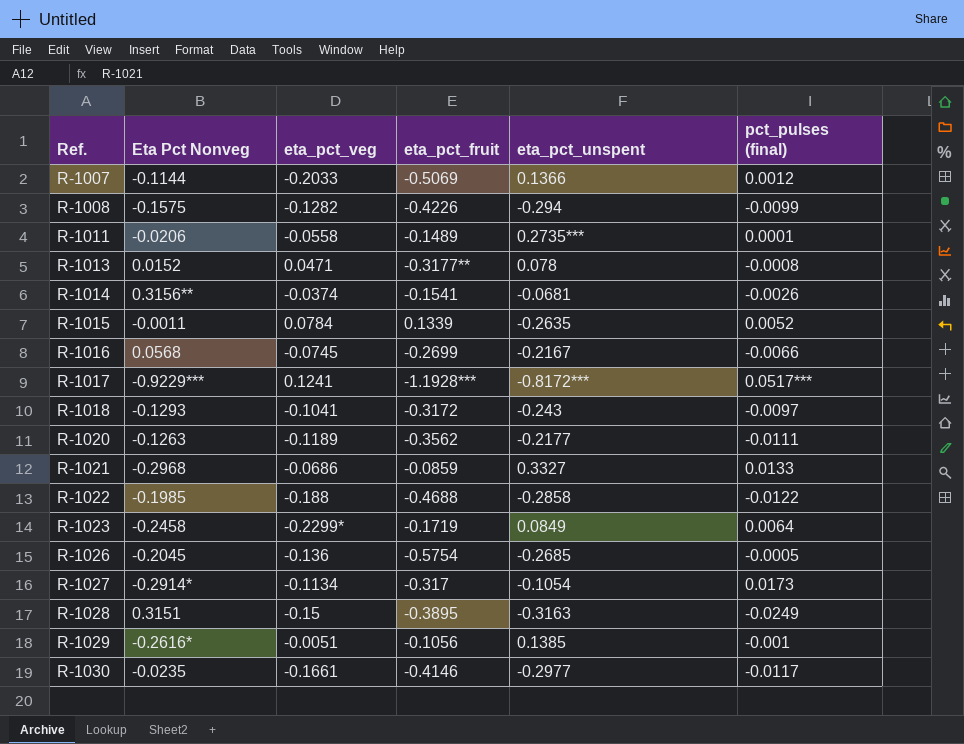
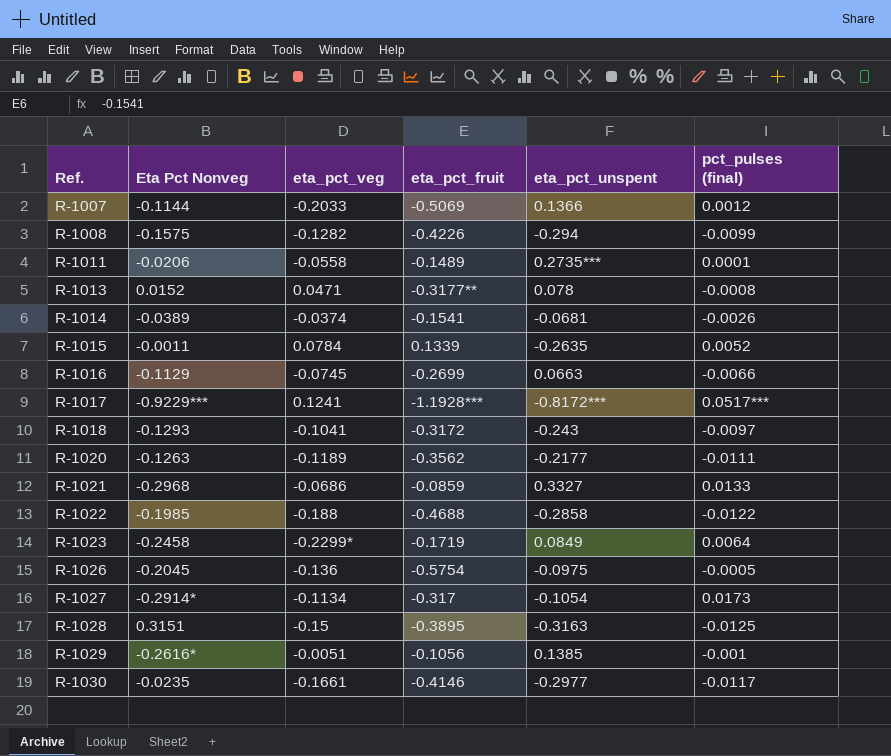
R-1014 | Eta Pct Nonveg: 0.3156** -> -0.0389
R-1016 | Eta Pct Nonveg: 0.0568 -> -0.1129
R-1016 | eta_pct_unspent: -0.2167 -> 0.0663
R-1026 | eta_pct_unspent: -0.2685 -> -0.0975
R-1028 | pct_pulses (final): -0.0249 -> -0.0125

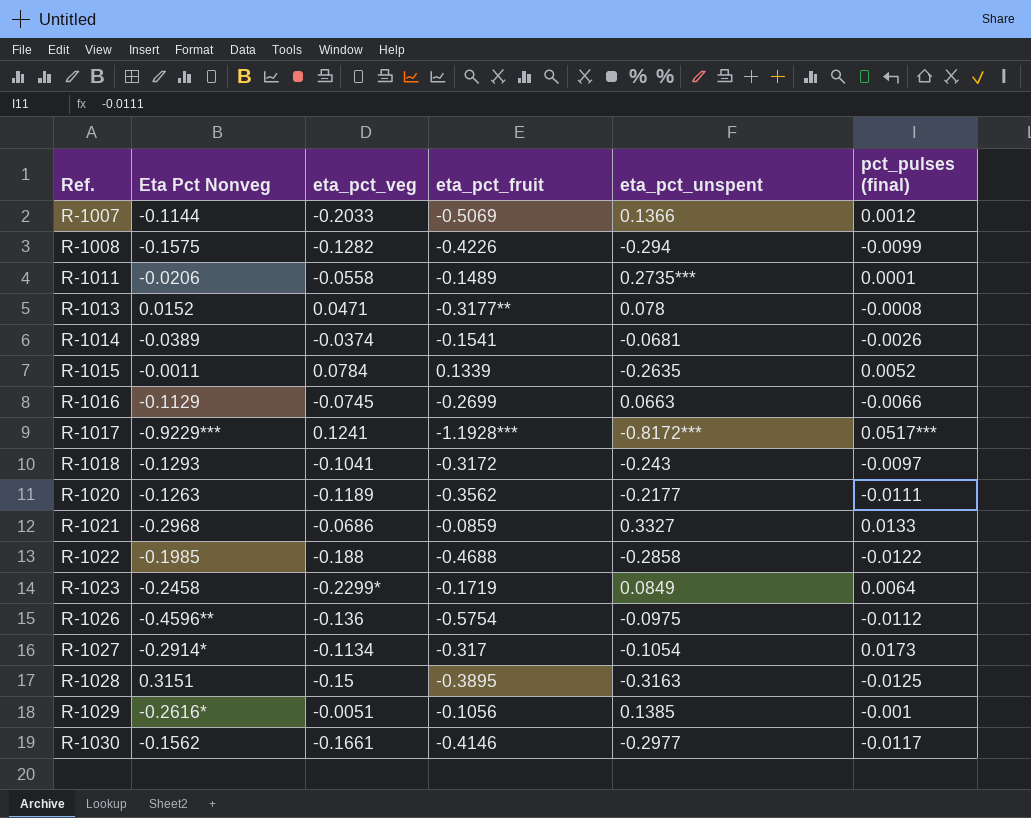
R-1026 | Eta Pct Nonveg: -0.2045 -> -0.4596**
R-1026 | pct_pulses (final): -0.0005 -> -0.0112
R-1030 | Eta Pct Nonveg: -0.0235 -> -0.1562

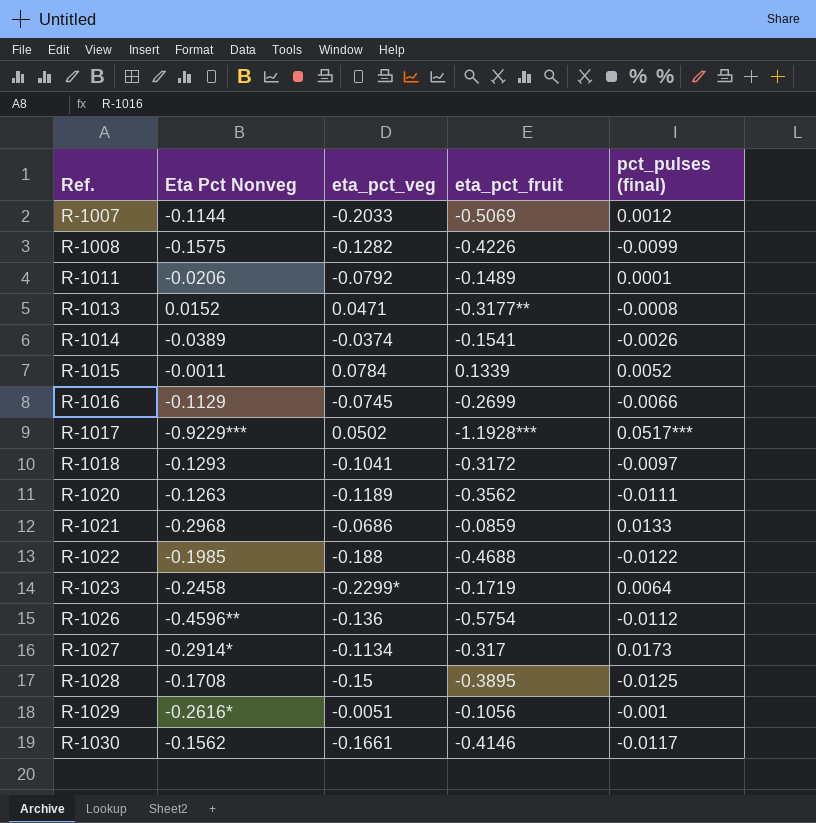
column eta_pct_unspent | position: 5 -> none
R-1011 | eta_pct_veg: -0.0558 -> -0.0792
R-1017 | eta_pct_veg: 0.1241 -> 0.0502
R-1028 | Eta Pct Nonveg: 0.3151 -> -0.1708

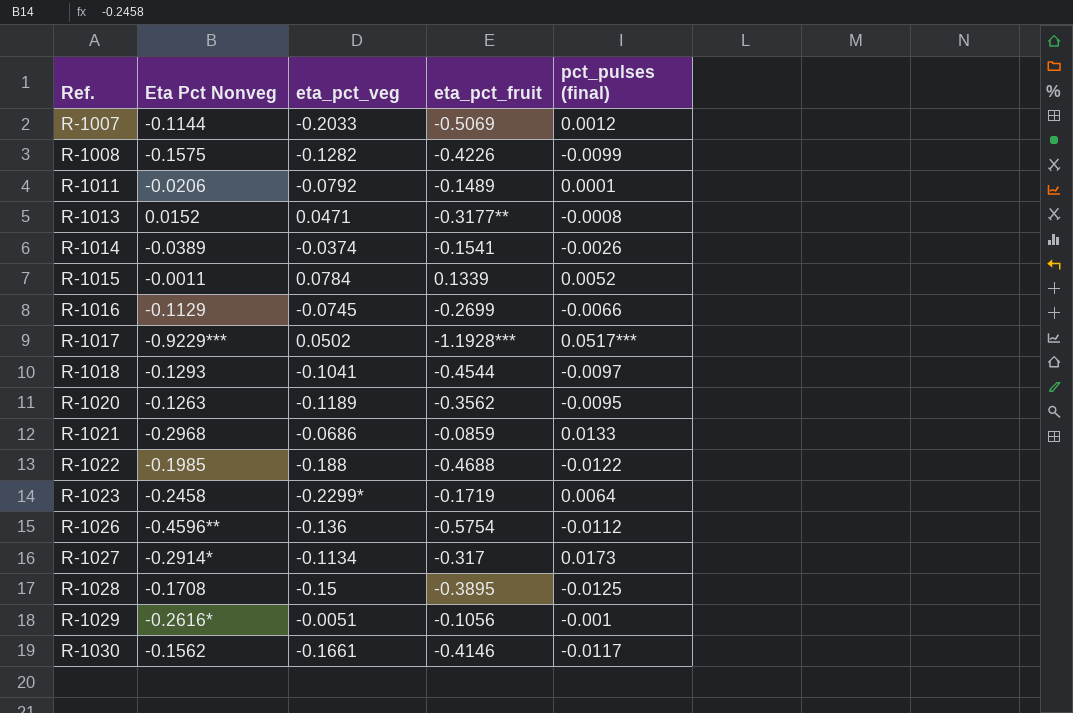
R-1018 | eta_pct_fruit: -0.3172 -> -0.4544
R-1020 | pct_pulses (final): -0.0111 -> -0.0095

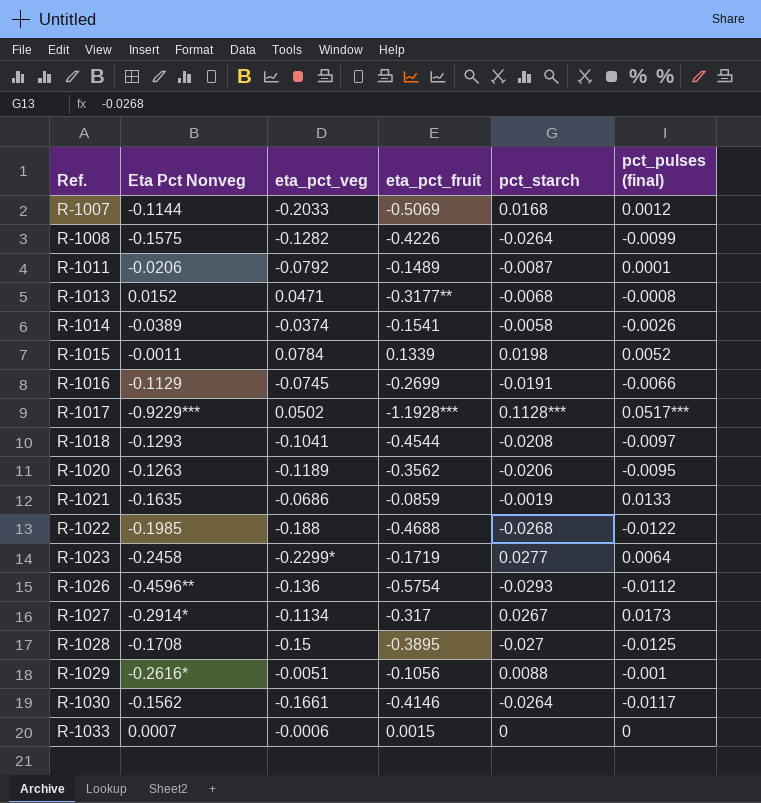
column pct_starch | position: none -> 5
R-1021 | Eta Pct Nonveg: -0.2968 -> -0.1635
row R-1033: none -> 0.0007 | -0.0006 | 0.0015 | 0 | 0

